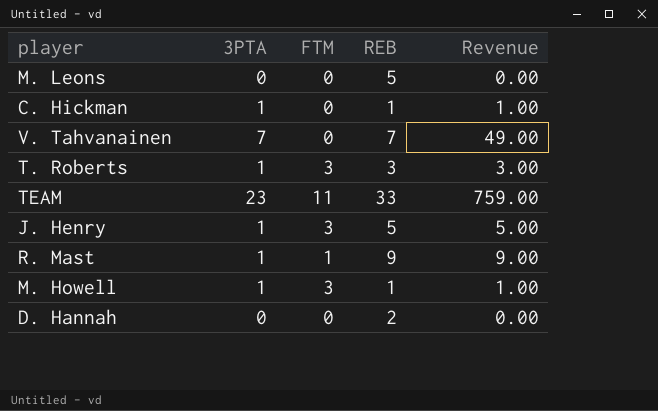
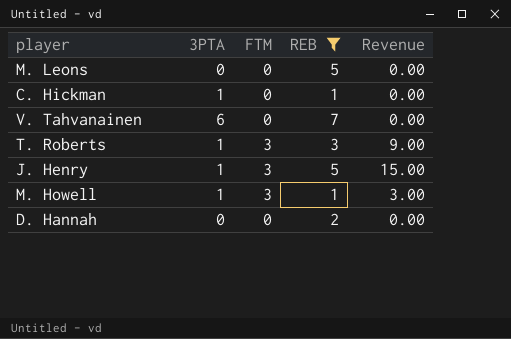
filter: none -> REB <= 7
column Revenue | formula: [3PTA] * [REB] -> [FTM] * [REB]
V. Tahvanainen | 3PTA: 7 -> 6

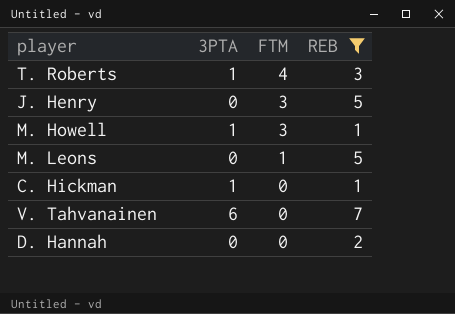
row order: none -> FTM descending
column Revenue | formula: [FTM] * [REB] -> none
T. Roberts | FTM: 3 -> 4
J. Henry | 3PTA: 1 -> 0
M. Leons | FTM: 0 -> 1

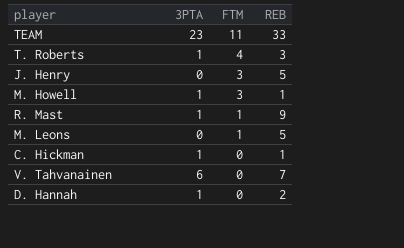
filter: REB <= 7 -> none
D. Hannah | 3PTA: 0 -> 1

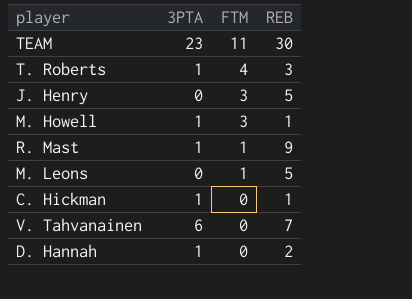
TEAM | REB: 33 -> 30

